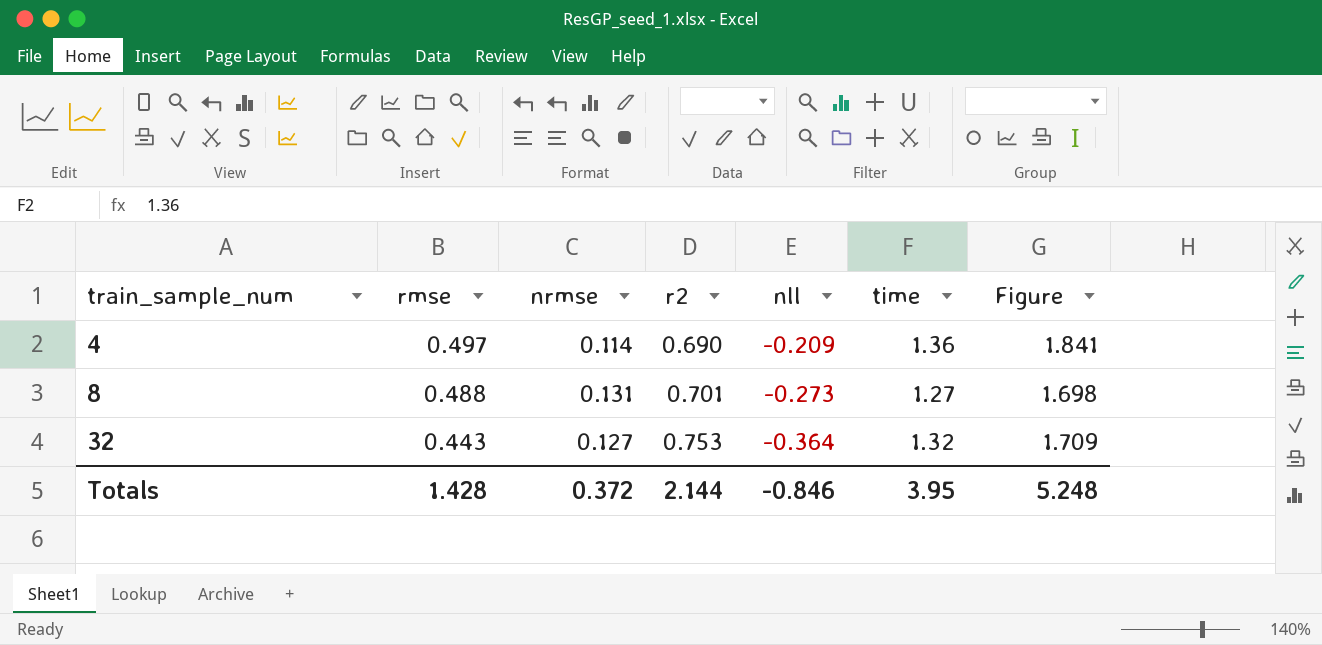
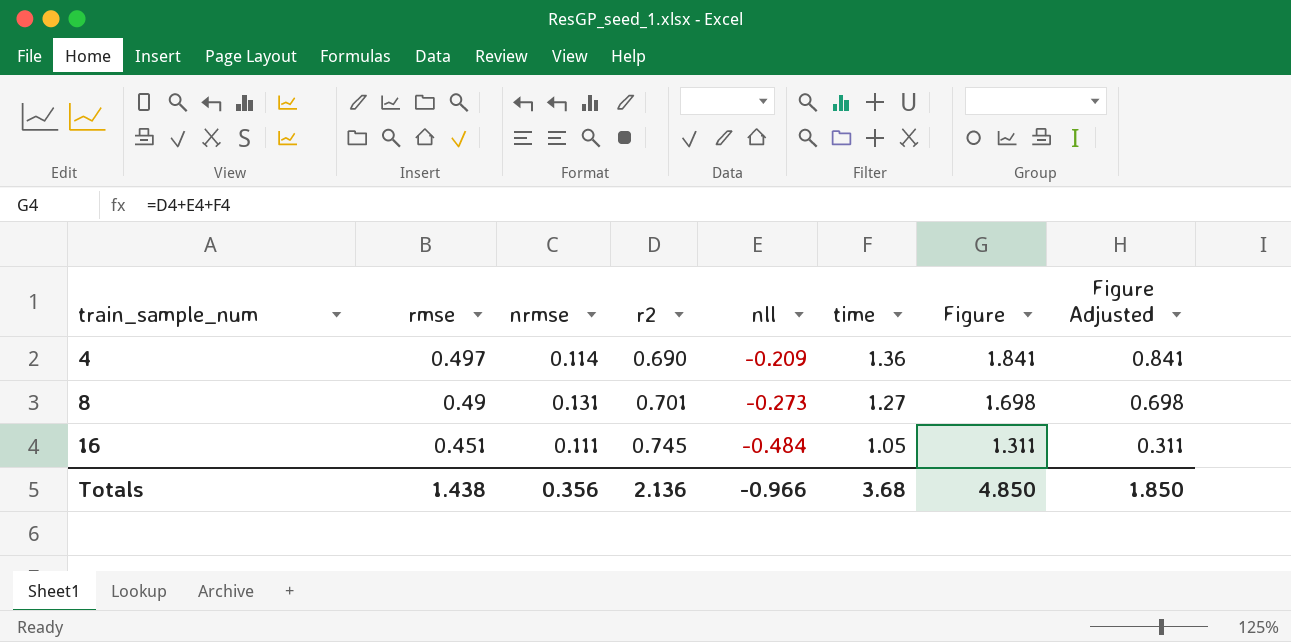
column Figure Adjusted | formula: none -> [Figure] - 1
row 32: 0.443 | 0.127 | 0.753 | -0.364 | 1.32 | 1.709 -> none
8 | rmse: 0.488 -> 0.49
row 16: none -> 0.451 | 0.111 | 0.745 | -0.484 | 1.05 | 1.311 | 0.311
Totals | rmse: 1.428 -> 1.438
Totals | nrmse: 0.372 -> 0.356
Totals | r2: 2.144 -> 2.136
Totals | nll: -0.846 -> -0.966
Totals | time: 3.95 -> 3.68
Totals | Figure: 5.248 -> 4.850

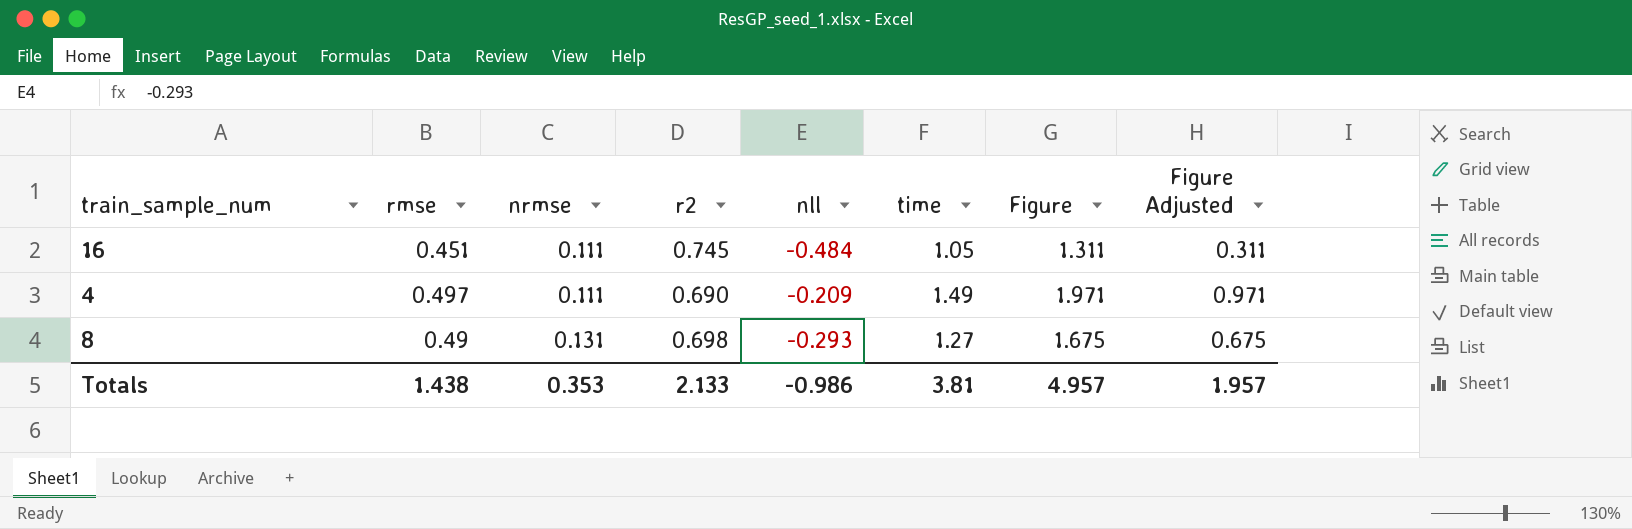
row order: train_sample_num ascending -> nrmse ascending
4 | nrmse: 0.114 -> 0.111
4 | time: 1.36 -> 1.49
4 | Figure: 1.841 -> 1.971
4 | Figure Adjusted: 0.841 -> 0.971
8 | r2: 0.701 -> 0.698
8 | nll: -0.273 -> -0.293
8 | Figure: 1.698 -> 1.675
8 | Figure Adjusted: 0.698 -> 0.675
Totals | nrmse: 0.356 -> 0.353
Totals | r2: 2.136 -> 2.133
Totals | nll: -0.966 -> -0.986
Totals | time: 3.68 -> 3.81
Totals | Figure: 4.850 -> 4.957
Totals | Figure Adjusted: 1.850 -> 1.957

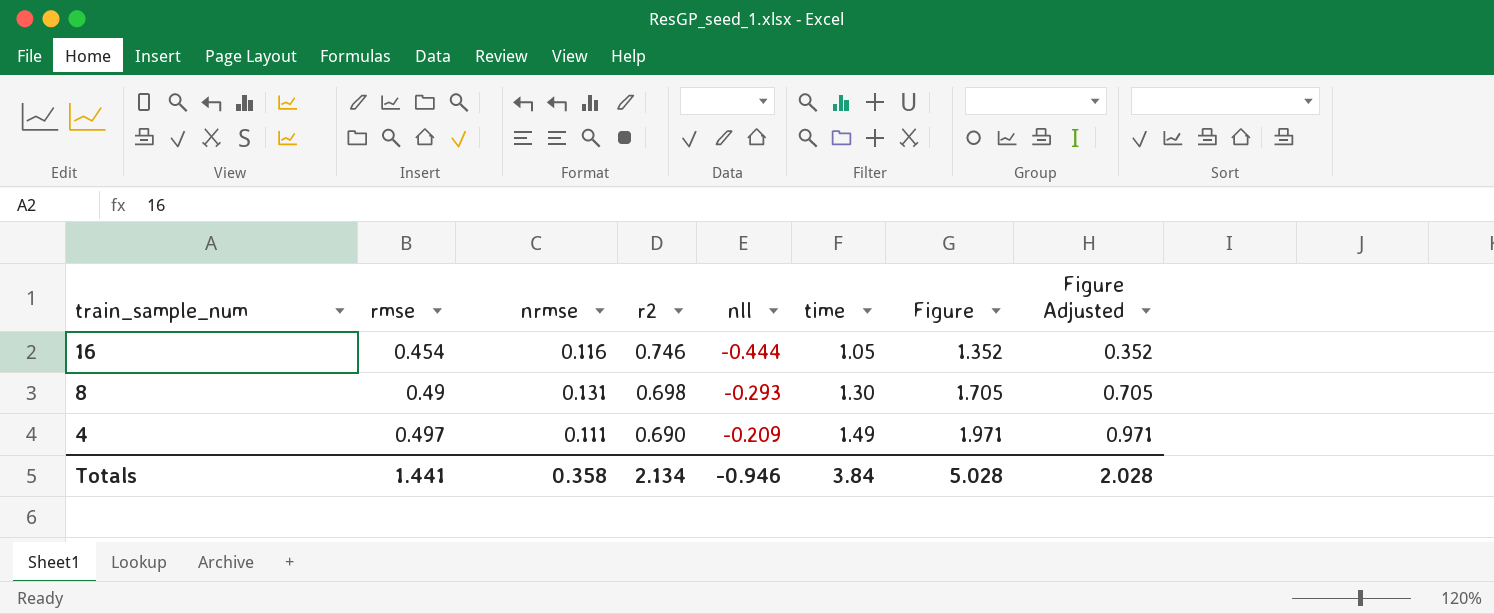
row order: nrmse ascending -> train_sample_num descending
16 | rmse: 0.451 -> 0.454
16 | nrmse: 0.111 -> 0.116
16 | r2: 0.745 -> 0.746
16 | nll: -0.484 -> -0.444
16 | Figure: 1.311 -> 1.352
16 | Figure Adjusted: 0.311 -> 0.352
8 | time: 1.27 -> 1.30
8 | Figure: 1.675 -> 1.705
8 | Figure Adjusted: 0.675 -> 0.705
Totals | rmse: 1.438 -> 1.441
Totals | nrmse: 0.353 -> 0.358
Totals | r2: 2.133 -> 2.134
Totals | nll: -0.986 -> -0.946
Totals | time: 3.81 -> 3.84
Totals | Figure: 4.957 -> 5.028
Totals | Figure Adjusted: 1.957 -> 2.028

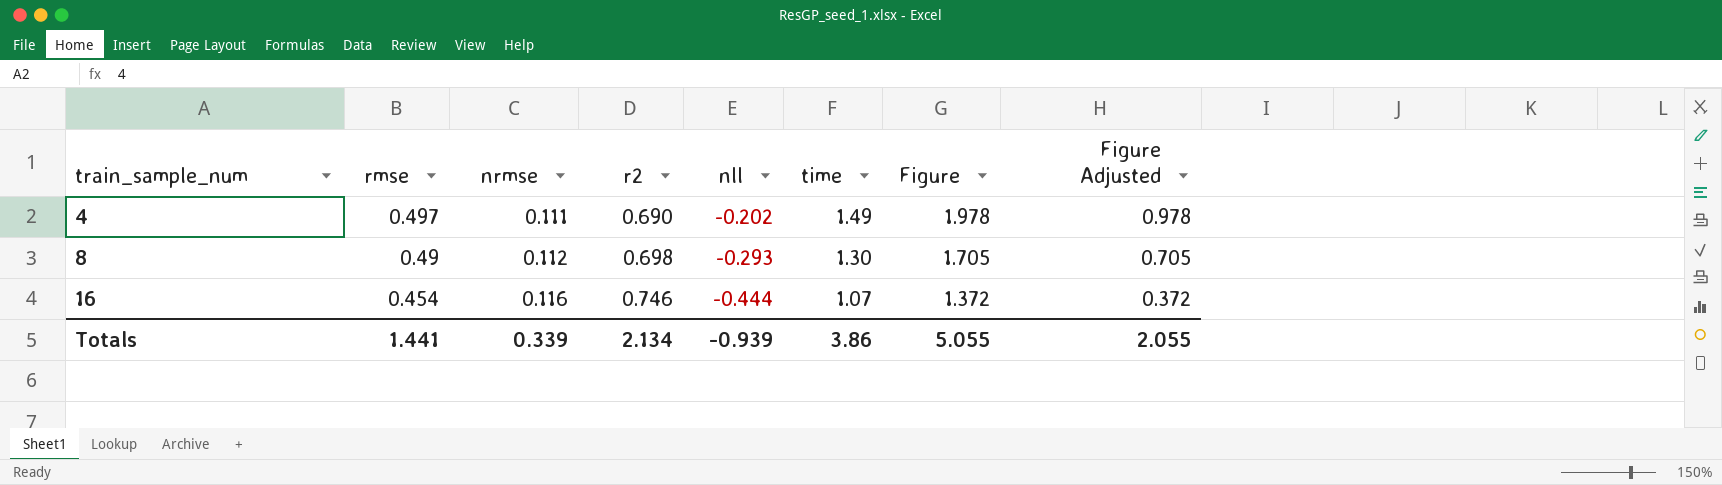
row order: train_sample_num descending -> train_sample_num ascending
4 | nll: -0.209 -> -0.202
4 | Figure: 1.971 -> 1.978
4 | Figure Adjusted: 0.971 -> 0.978
8 | nrmse: 0.131 -> 0.112
16 | time: 1.05 -> 1.07
16 | Figure: 1.352 -> 1.372
16 | Figure Adjusted: 0.352 -> 0.372
Totals | nrmse: 0.358 -> 0.339
Totals | nll: -0.946 -> -0.939
Totals | time: 3.84 -> 3.86
Totals | Figure: 5.028 -> 5.055
Totals | Figure Adjusted: 2.028 -> 2.055

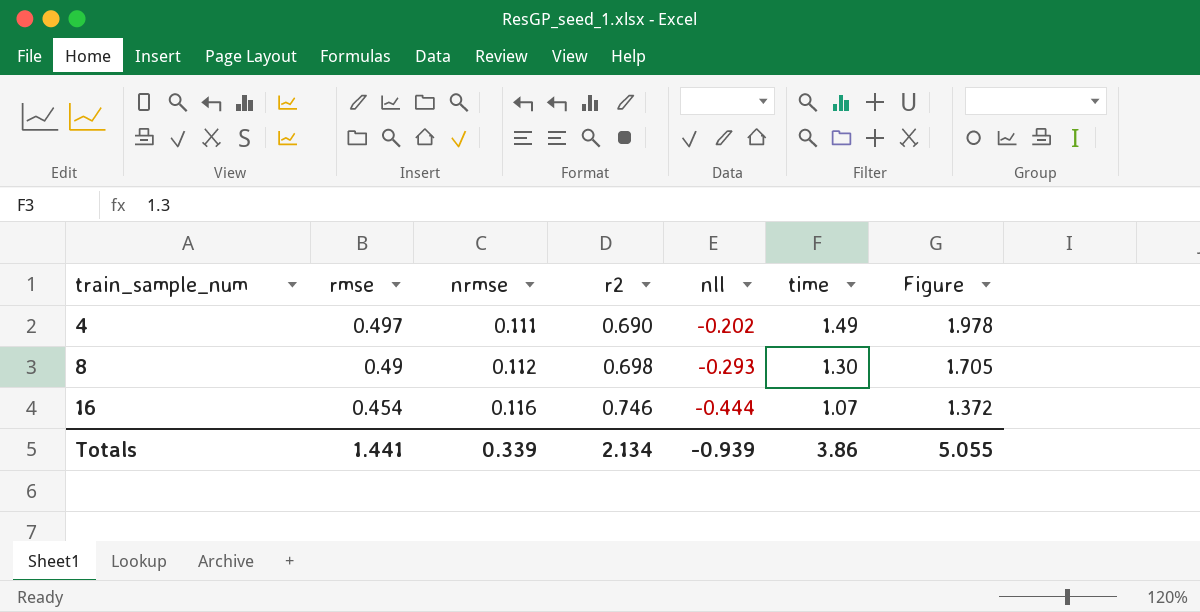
column Figure Adjusted | formula: [Figure] - 1 -> none

